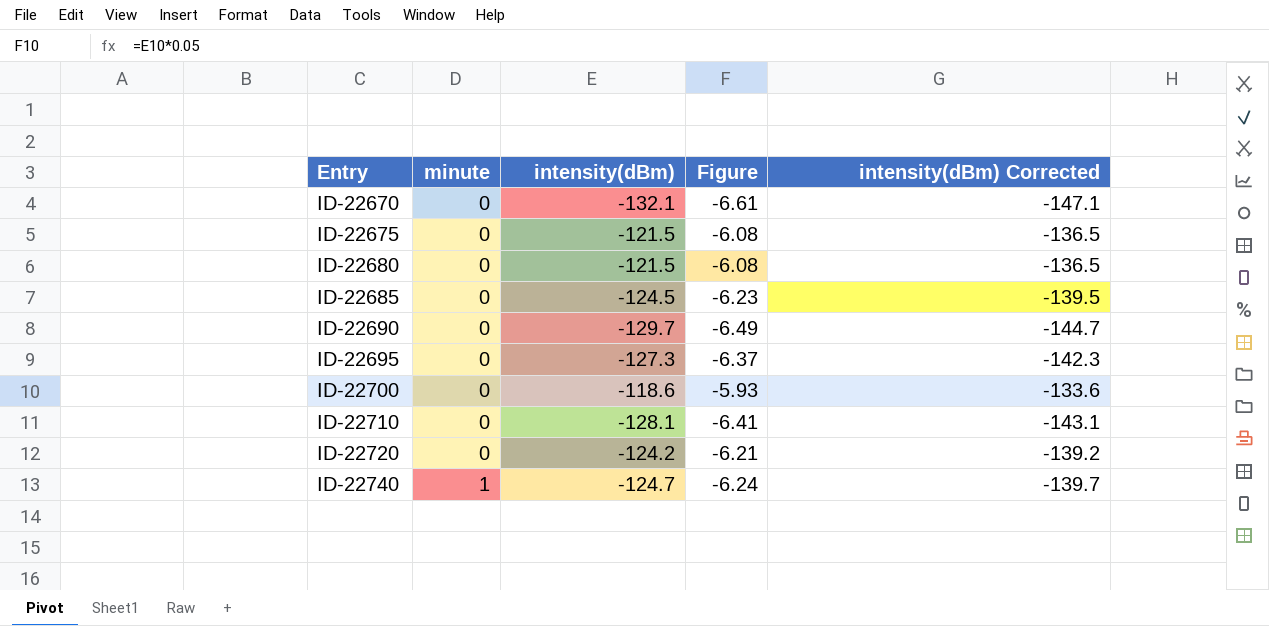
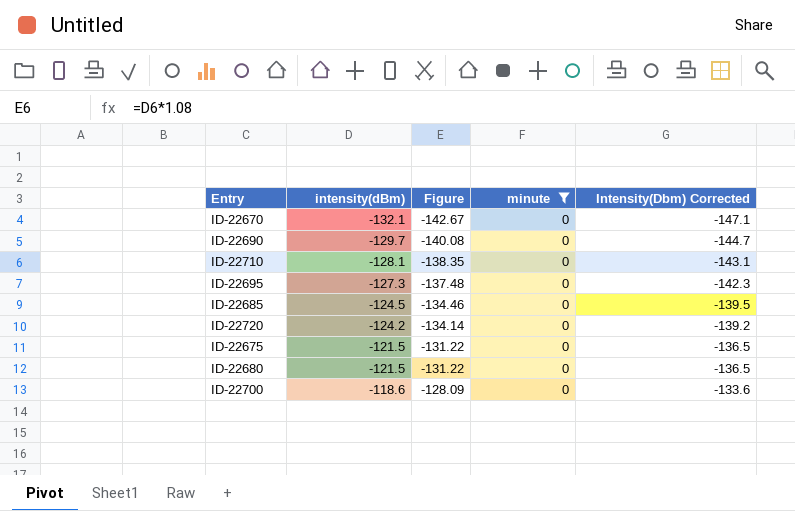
filter: none -> minute = 0
row order: Entry ascending -> intensity(dBm) ascending
column Figure | formula: [intensity(dBm)] * 0.05 -> [intensity(dBm)] * 1.08
column minute | position: 2 -> 4
column name: intensity(dBm) Corrected -> Intensity(Dbm) Corrected

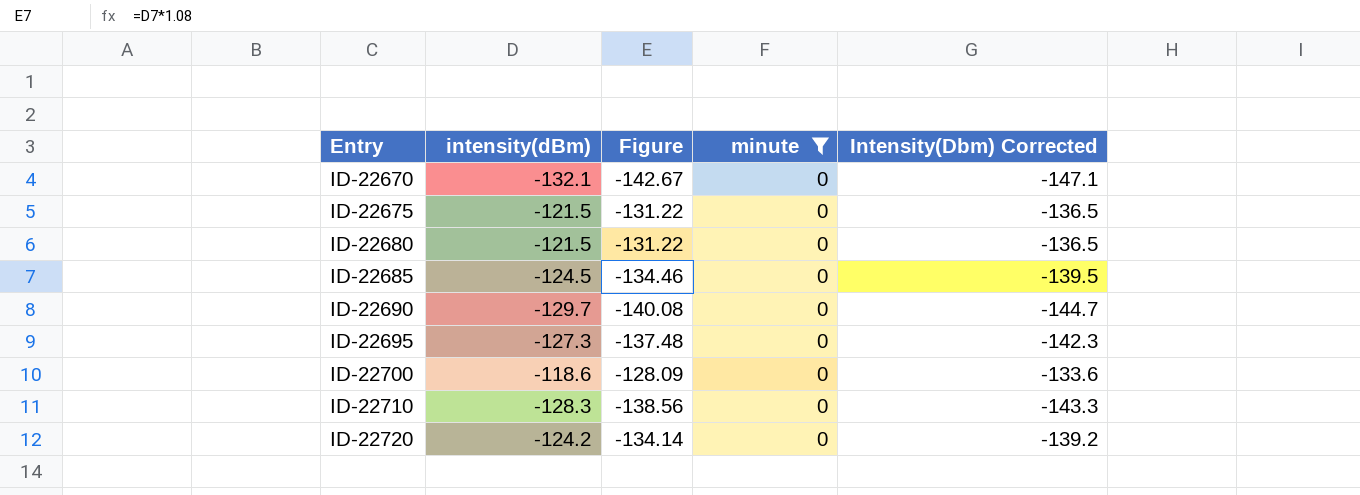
row order: intensity(dBm) ascending -> Entry ascending
ID-22710 | intensity(dBm): -128.1 -> -128.3
ID-22710 | Figure: -138.35 -> -138.56
ID-22710 | Intensity(Dbm) Corrected: -143.1 -> -143.3

